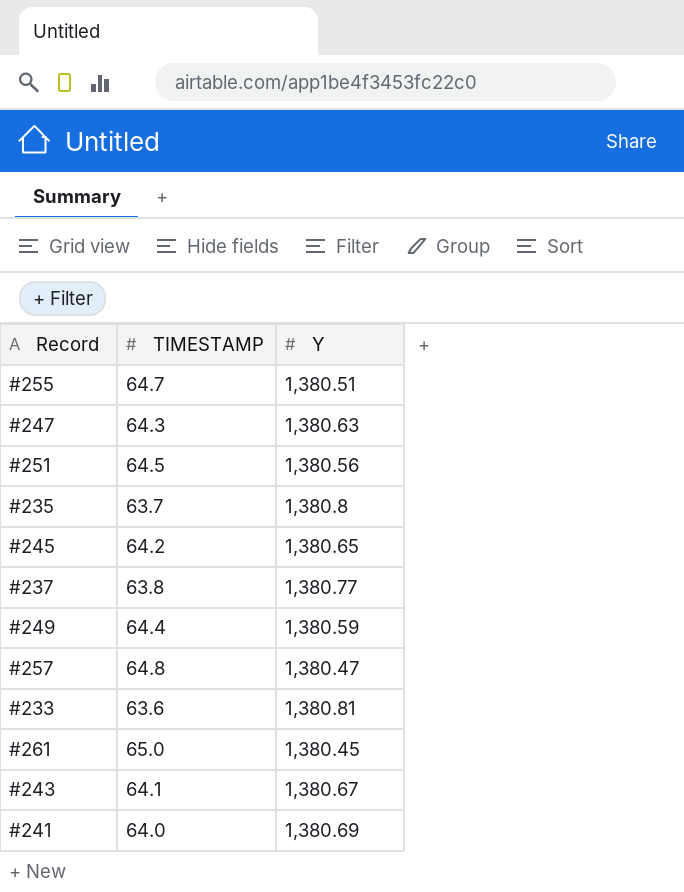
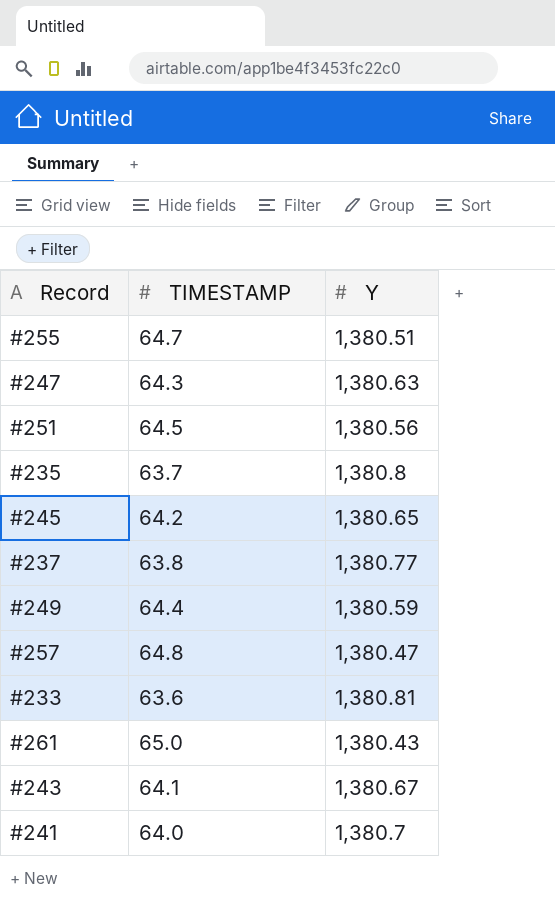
#261 | Y: 1,380.45 -> 1,380.43
#241 | Y: 1,380.69 -> 1,380.7

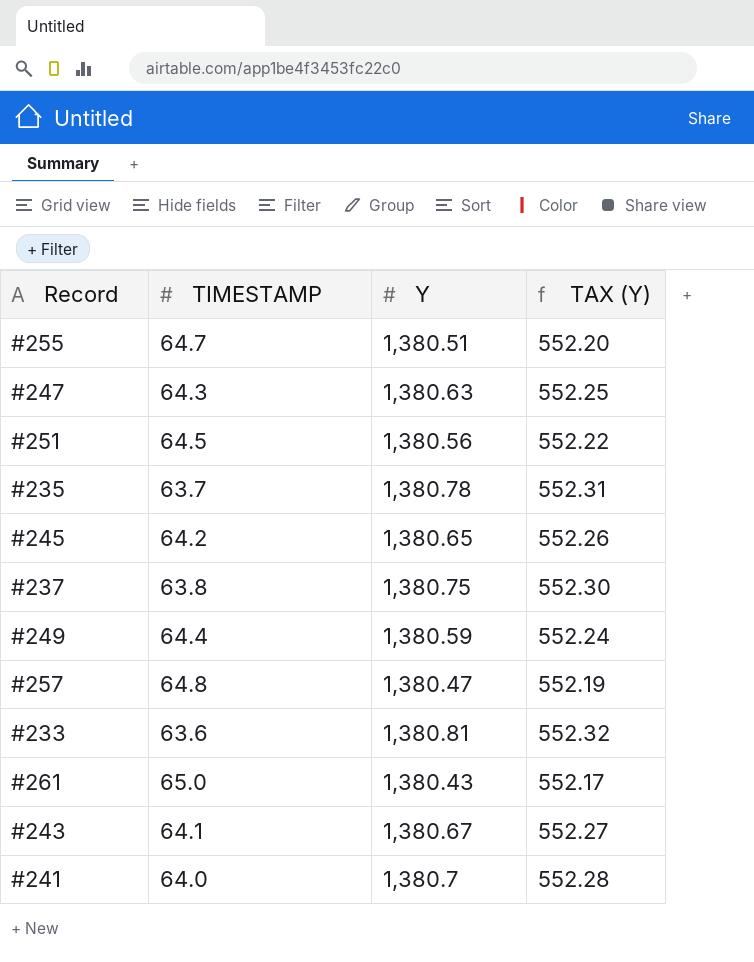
column TAX (Y) | formula: none -> [Y] * 0.4
#235 | Y: 1,380.8 -> 1,380.78
#237 | Y: 1,380.77 -> 1,380.75

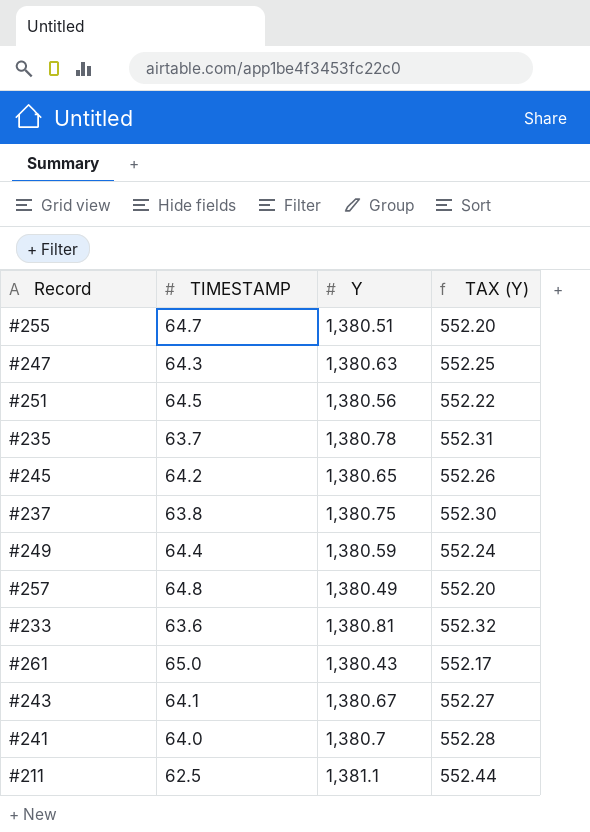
#257 | Y: 1,380.47 -> 1,380.49
#257 | TAX (Y): 552.19 -> 552.20
row #211: none -> 62.5 | 1,381.1 | 552.44

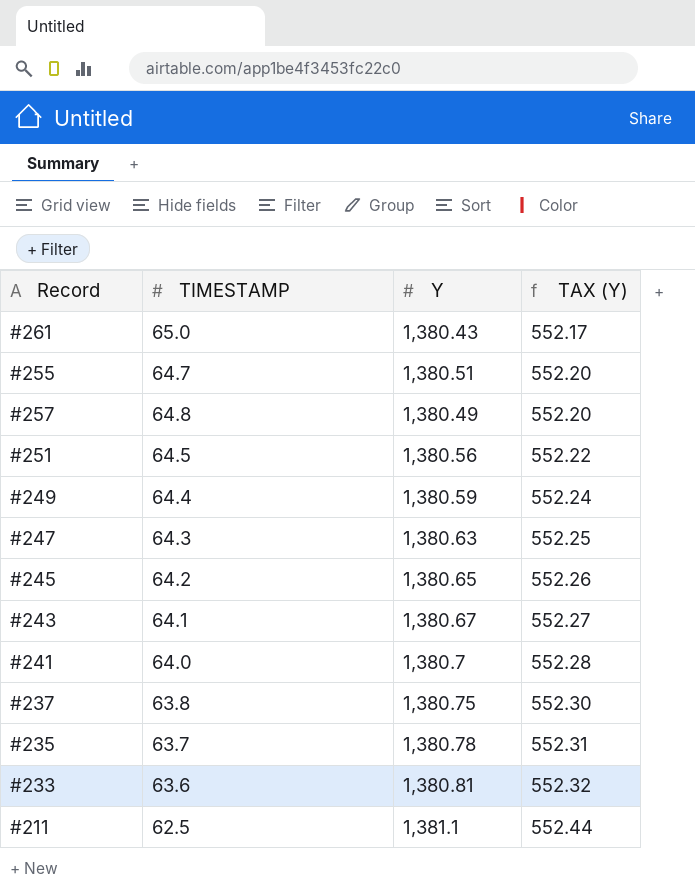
row order: none -> TAX (Y) ascending

